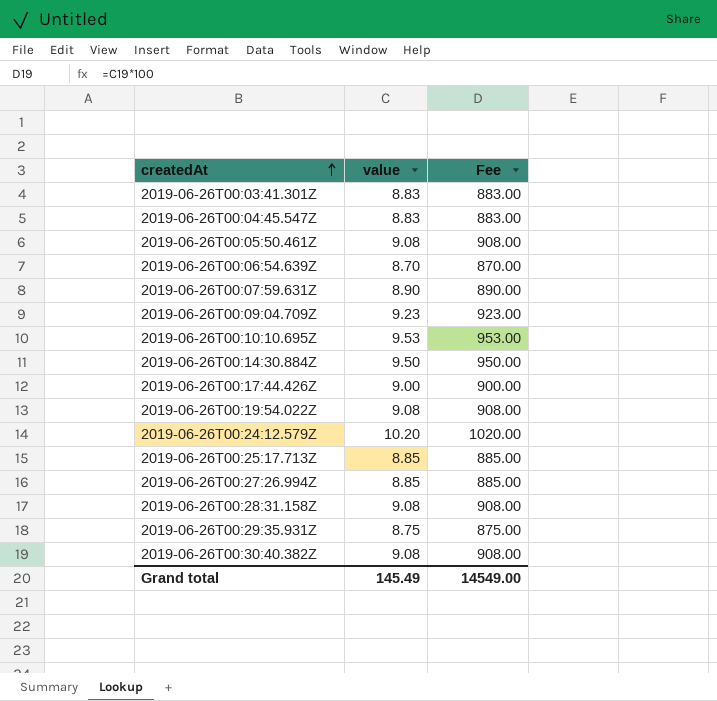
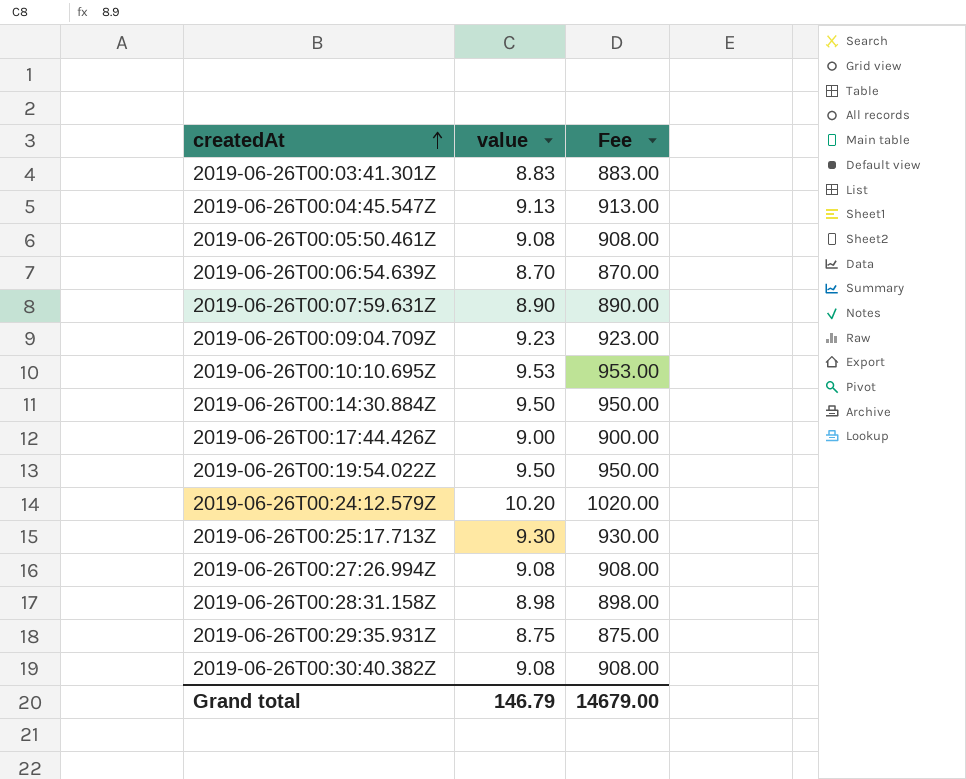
2019-06-26T00:04:45.547Z | value: 8.83 -> 9.13
2019-06-26T00:04:45.547Z | Fee: 883.00 -> 913.00
2019-06-26T00:19:54.022Z | value: 9.08 -> 9.50
2019-06-26T00:19:54.022Z | Fee: 908.00 -> 950.00
2019-06-26T00:25:17.713Z | value: 8.85 -> 9.30
2019-06-26T00:25:17.713Z | Fee: 885.00 -> 930.00
2019-06-26T00:27:26.994Z | value: 8.85 -> 9.08
2019-06-26T00:27:26.994Z | Fee: 885.00 -> 908.00
2019-06-26T00:28:31.158Z | value: 9.08 -> 8.98
2019-06-26T00:28:31.158Z | Fee: 908.00 -> 898.00
Grand total | value: 145.49 -> 146.79
Grand total | Fee: 14549.00 -> 14679.00

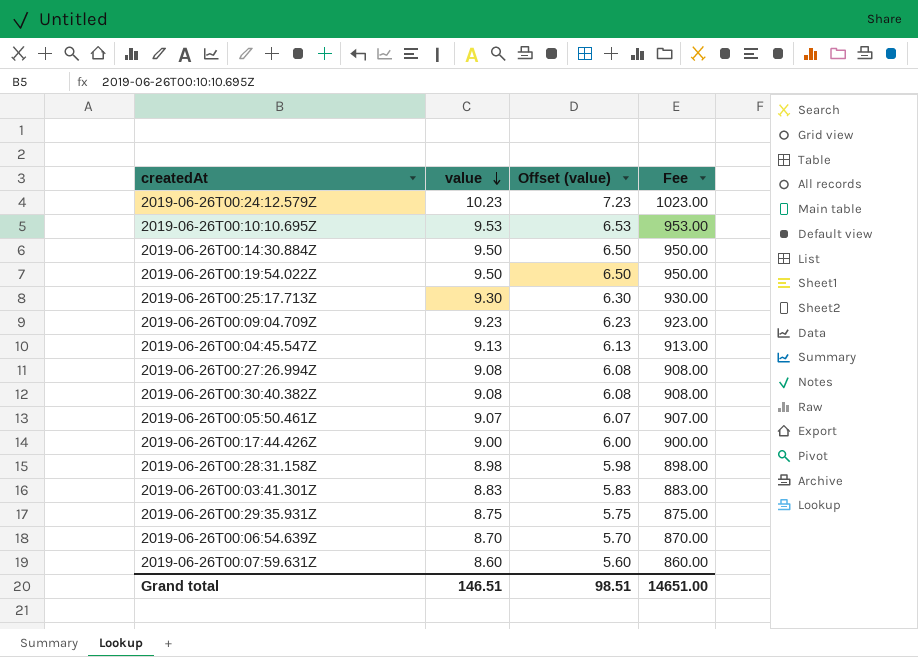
row order: createdAt ascending -> value descending
column Offset (value) | formula: none -> [value] - 3
2019-06-26T00:24:12.579Z | value: 10.20 -> 10.23
2019-06-26T00:24:12.579Z | Fee: 1020.00 -> 1023.00
2019-06-26T00:05:50.461Z | value: 9.08 -> 9.07
2019-06-26T00:05:50.461Z | Fee: 908.00 -> 907.00
2019-06-26T00:07:59.631Z | value: 8.90 -> 8.60
2019-06-26T00:07:59.631Z | Fee: 890.00 -> 860.00
Grand total | value: 146.79 -> 146.51
Grand total | Fee: 14679.00 -> 14651.00

